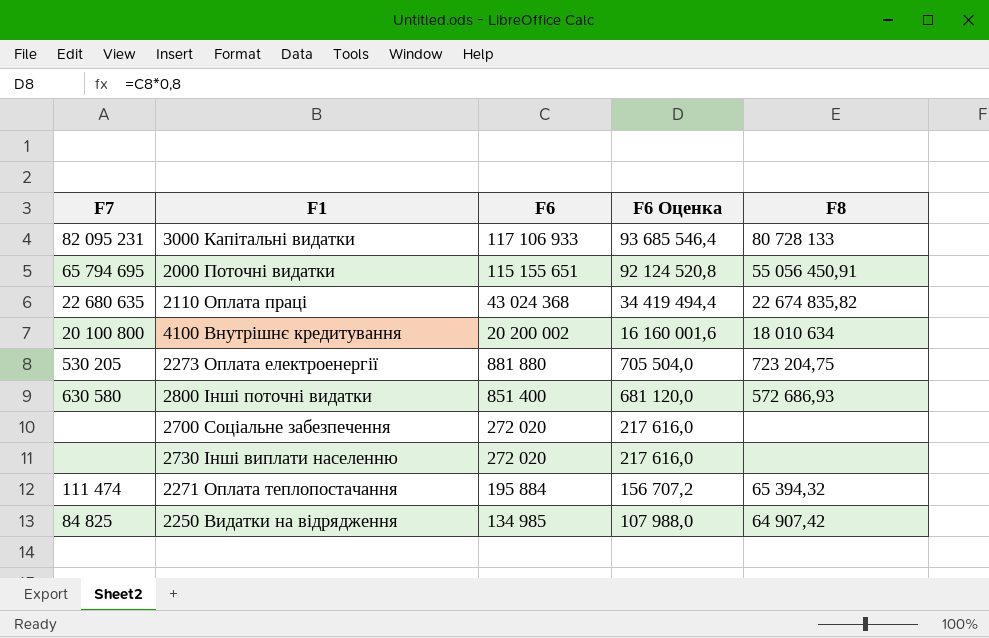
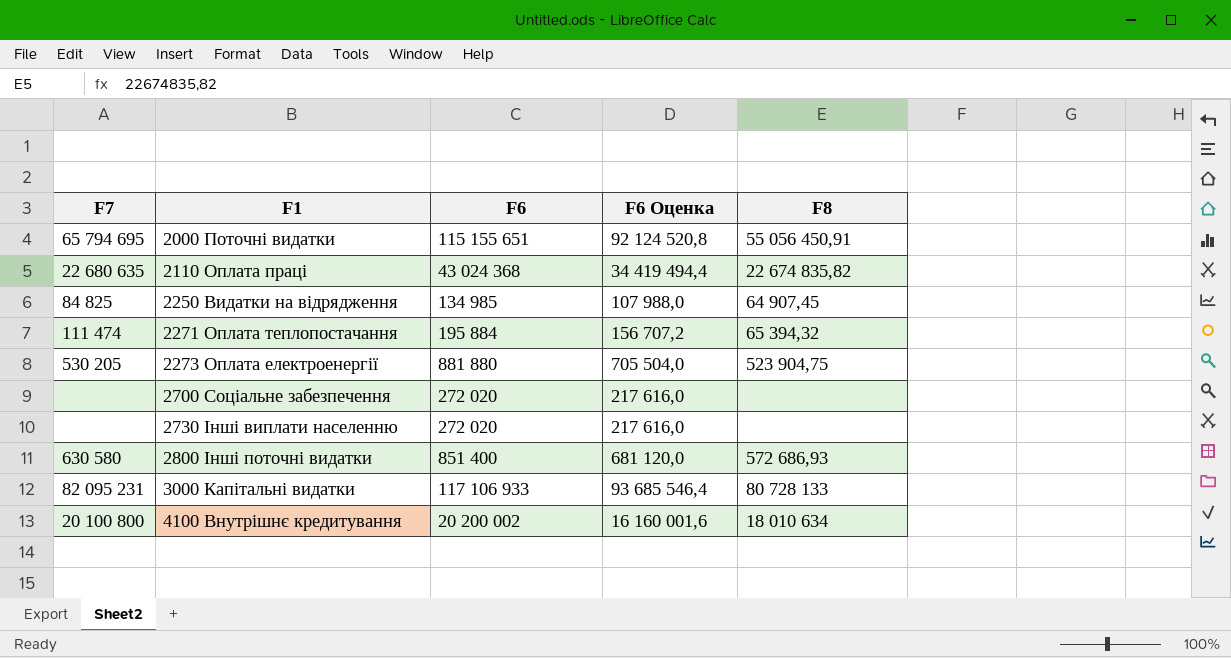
row order: F6 descending -> F1 ascending
2250 Видатки на відрядження | F8: 64 907,42 -> 64 907,45
2273 Оплата електроенергії | F8: 723 204,75 -> 523 904,75

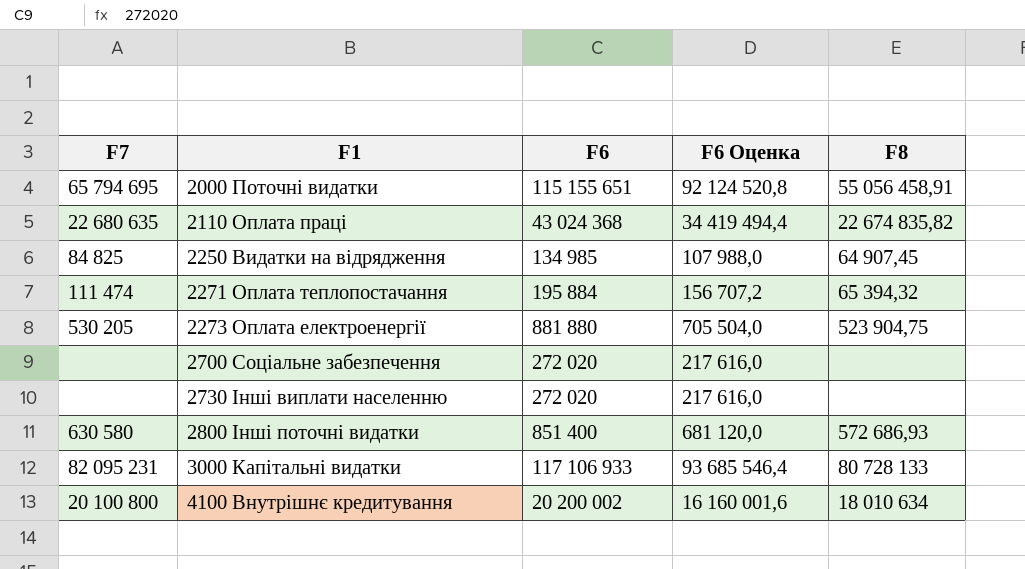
2000 Поточні видатки | F8: 55 056 450,91 -> 55 056 458,91

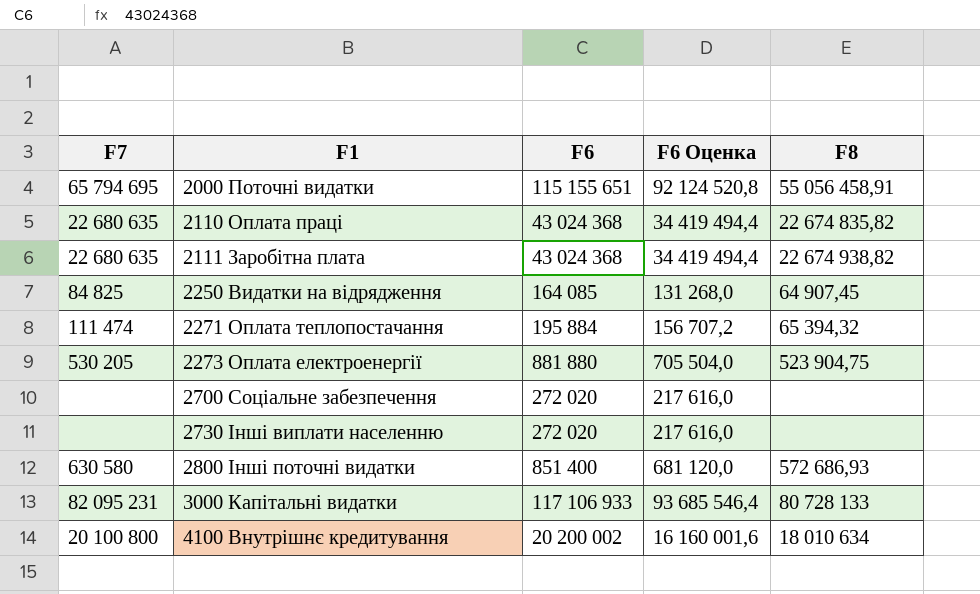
row 2111 Заробітна плата: none -> 22 680 635 | 43 024 368 | 34 419 494,4 | 22 674 938,82
2250 Видатки на відрядження | F6: 134 985 -> 164 085
2250 Видатки на відрядження | F6 Оценка: 107 988,0 -> 131 268,0

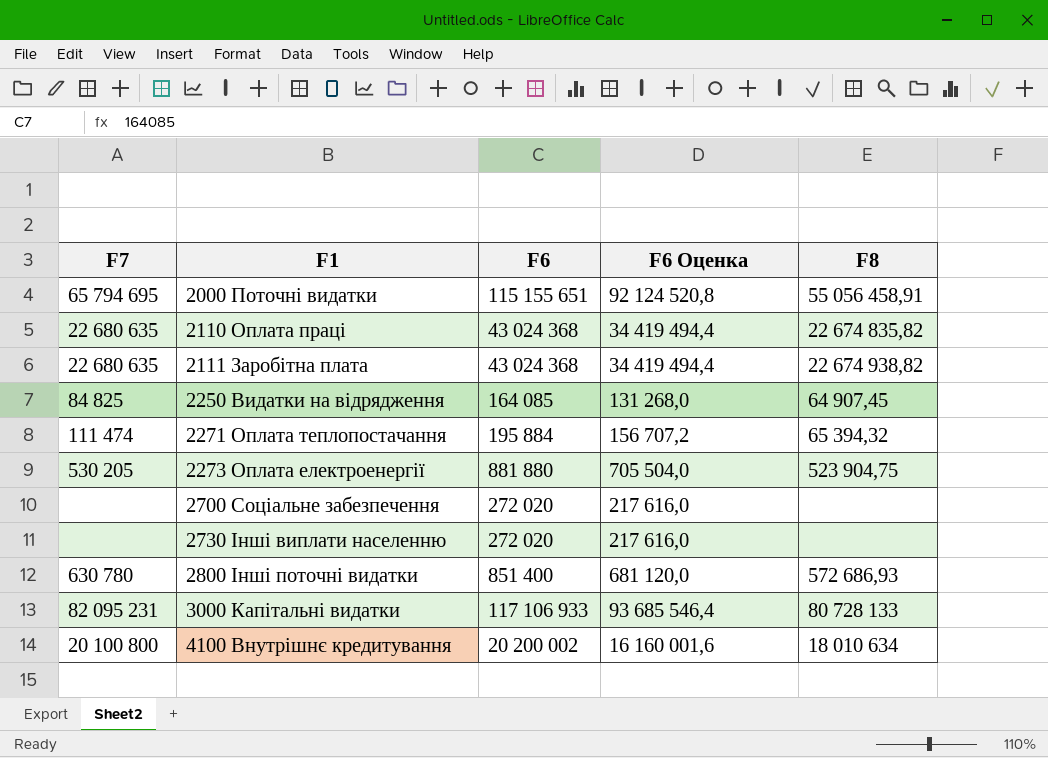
2800 Інші поточні видатки | F7: 630 580 -> 630 780

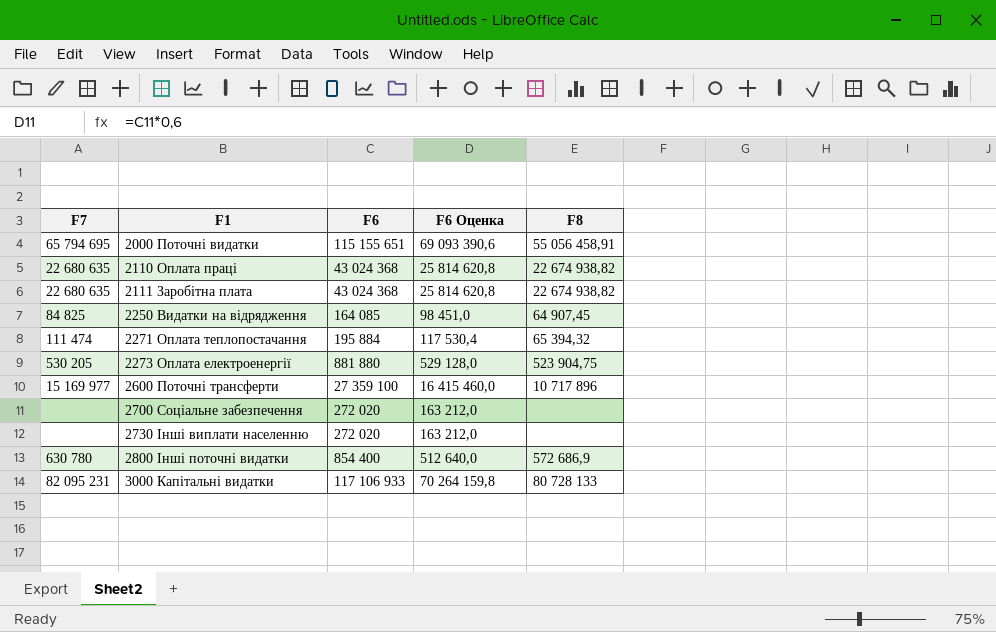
column F6 Оценка | formula: [F6] * 0,8 -> [F6] * 0,6
row 4100 Внутрішнє кредитування: 20 100 800 | 20 200 002 | 16 160 001,6 | 18 010 634 -> none
2110 Оплата праці | F8: 22 674 835,82 -> 22 674 938,82
row 2600 Поточні трансферти: none -> 15 169 977 | 27 359 100 | 16 415 460,0 | 10 717 896
2800 Інші поточні видатки | F6: 851 400 -> 854 400
2800 Інші поточні видатки | F8: 572 686,93 -> 572 686,9

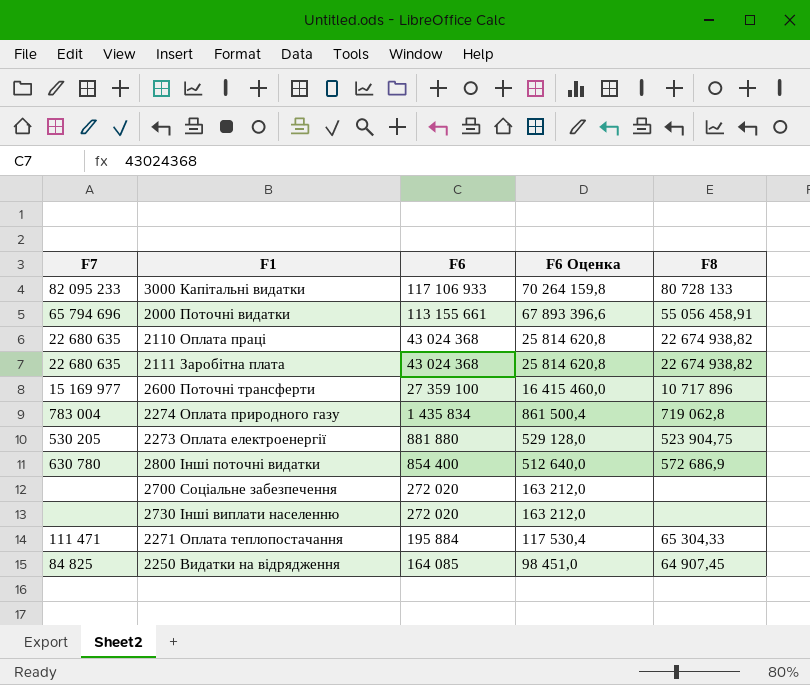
row order: F1 ascending -> F6 descending
3000 Капітальні видатки | F7: 82 095 231 -> 82 095 233
2000 Поточні видатки | F7: 65 794 695 -> 65 794 696
2000 Поточні видатки | F6: 115 155 651 -> 113 155 661
2000 Поточні видатки | F6 Оценка: 69 093 390,6 -> 67 893 396,6
row 2274 Оплата природного газу: none -> 783 004 | 1 435 834 | 861 500,4 | 719 062,8
2271 Оплата теплопостачання | F7: 111 474 -> 111 471
2271 Оплата теплопостачання | F8: 65 394,32 -> 65 304,33

